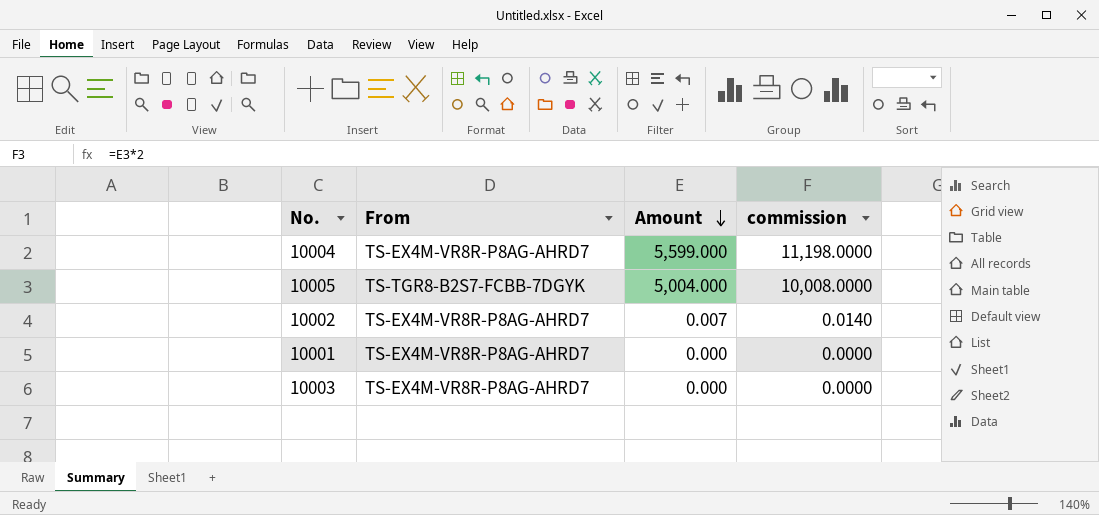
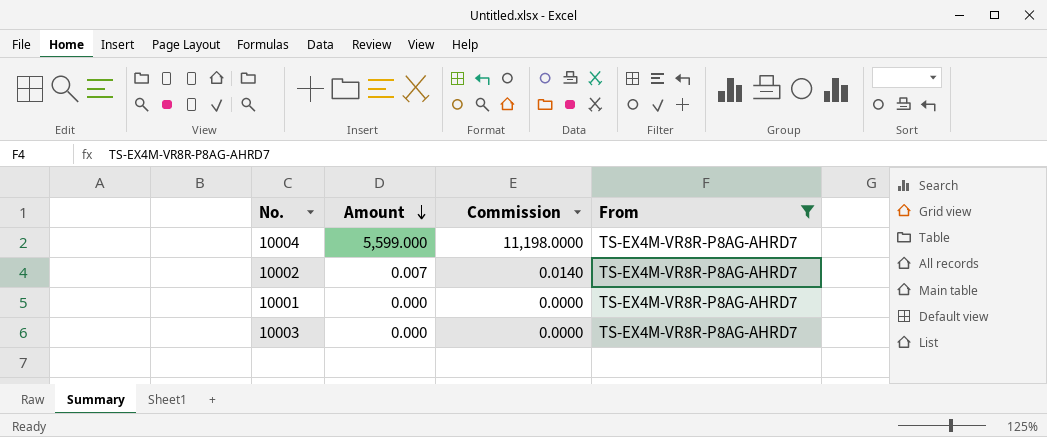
filter: none -> From = TS-EX4M-VR8R-P8AG-AHRD7
column name: commission -> Commission
column From | position: 2 -> 4

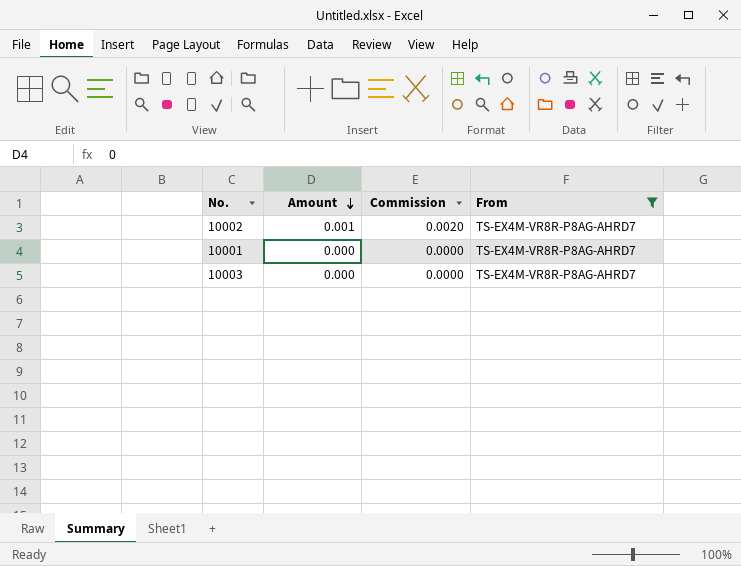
row 10004: 5,599.000 | 11,198.0000 | TS-EX4M-VR8R-P8AG-AHRD7 -> none
10002 | Amount: 0.007 -> 0.001
10002 | Commission: 0.0140 -> 0.0020

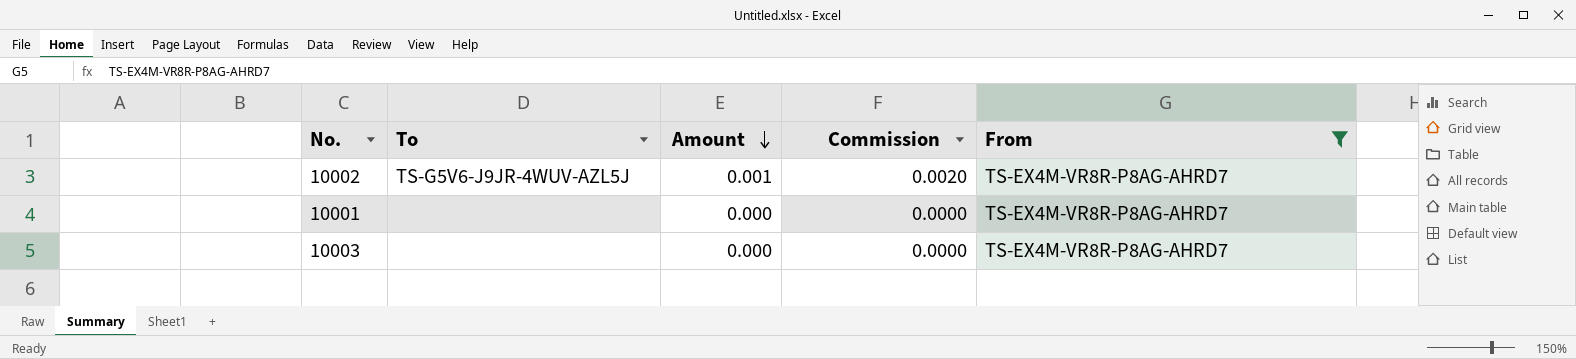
column To | position: none -> 2

